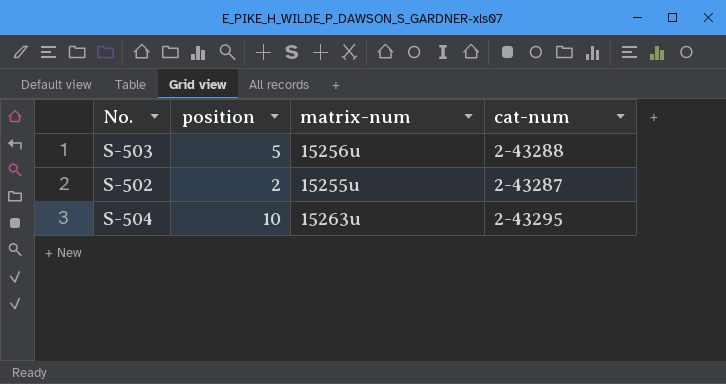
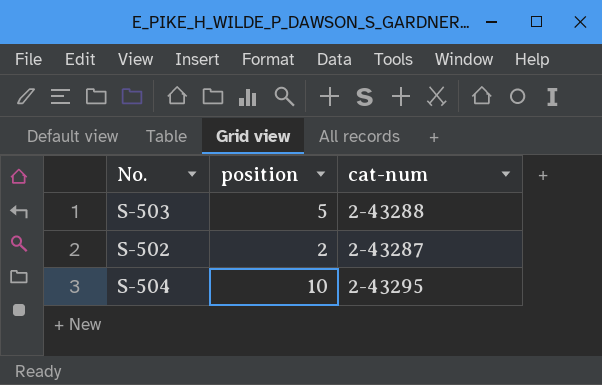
column matrix-num | position: 3 -> none

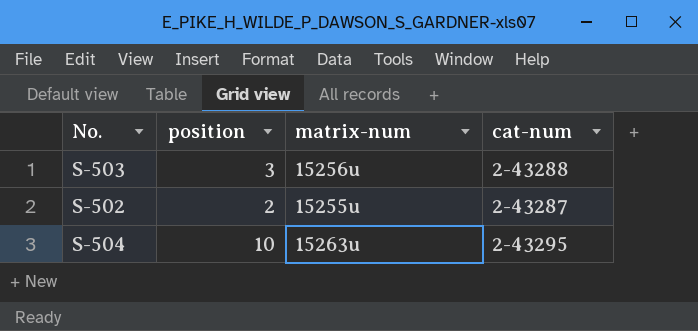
column matrix-num | position: none -> 3
S-503 | position: 5 -> 3

